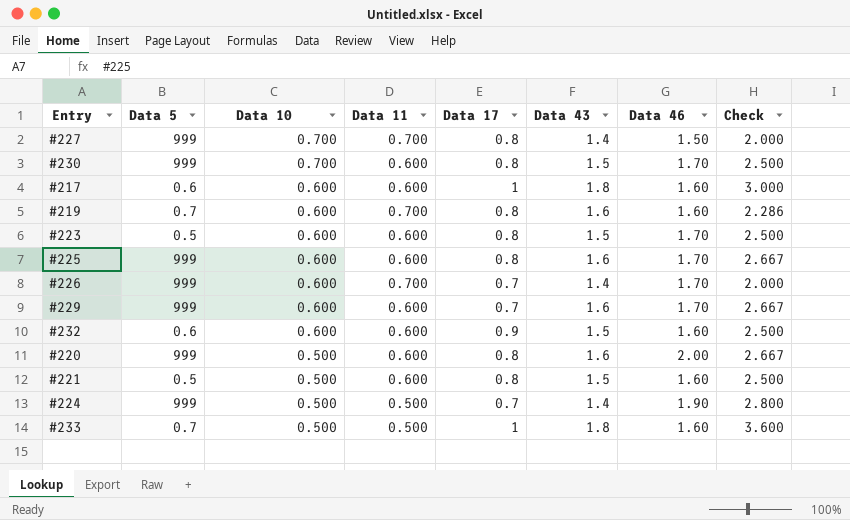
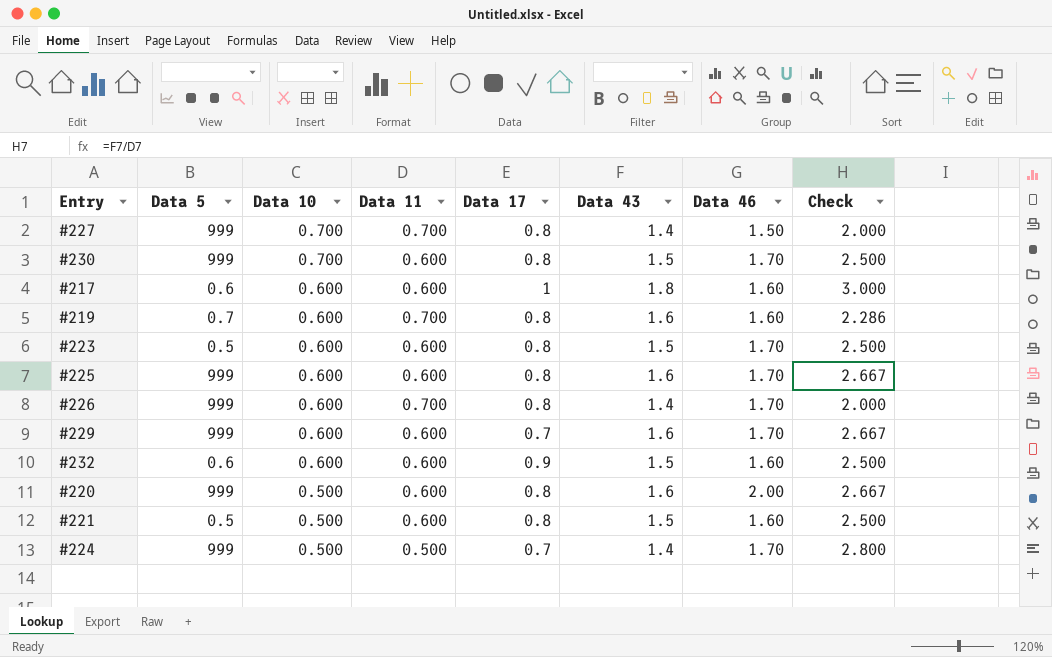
row #233: 0.7 | 0.500 | 0.500 | 1 | 1.8 | 1.60 | 3.600 -> none
#226 | Data 17: 0.7 -> 0.8
#224 | Data 46: 1.90 -> 1.70

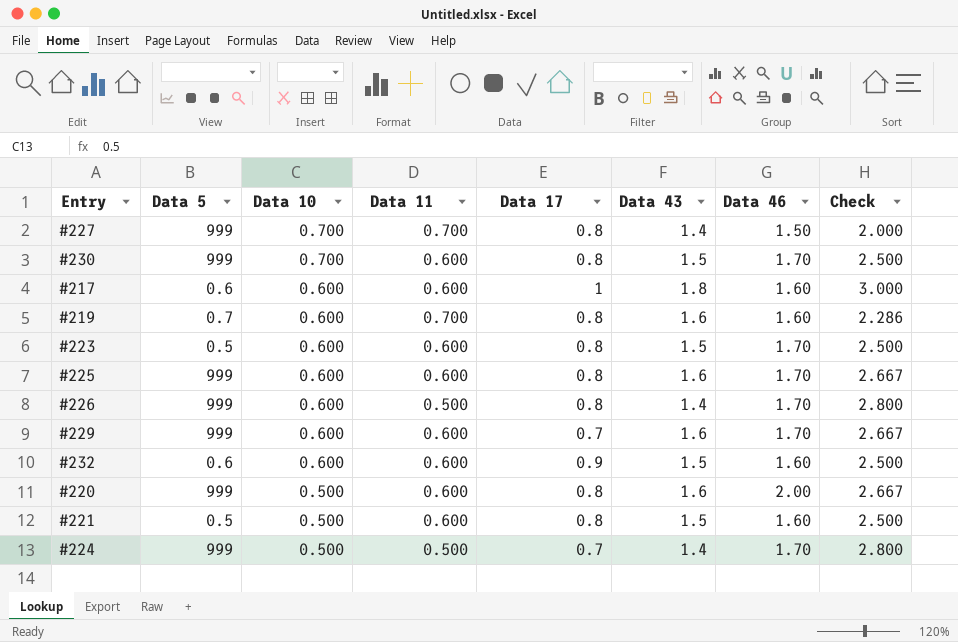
#226 | Data 11: 0.700 -> 0.500
#226 | Check: 2.000 -> 2.800

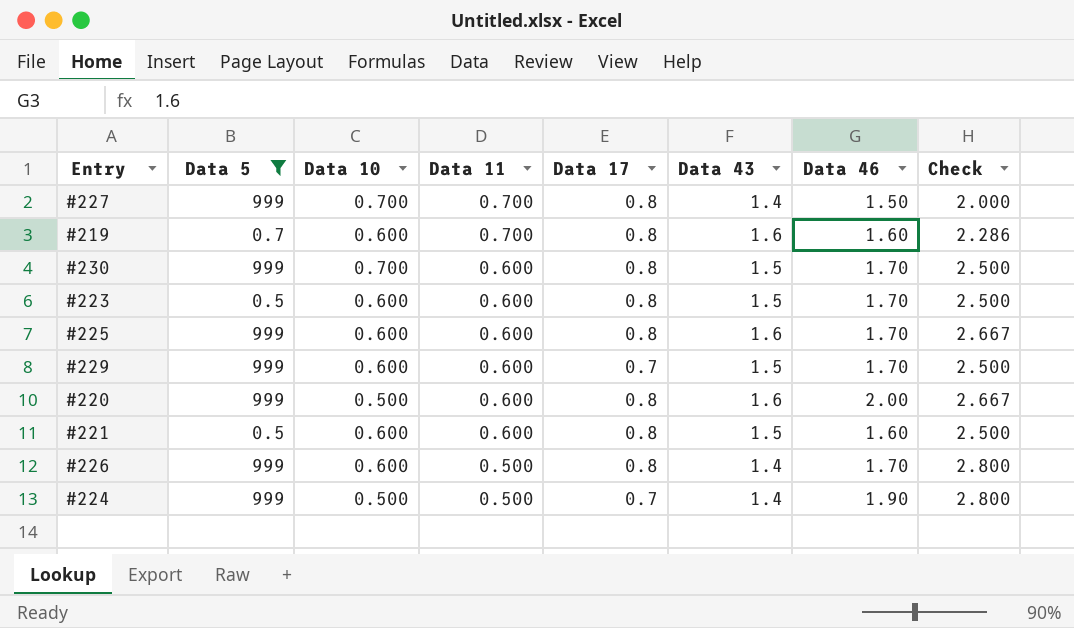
filter: none -> Data 5 != 0.6
row order: Data 10 descending -> Data 11 descending
#229 | Data 43: 1.6 -> 1.5
#229 | Check: 2.667 -> 2.500
#221 | Data 10: 0.500 -> 0.600
#224 | Data 46: 1.70 -> 1.90

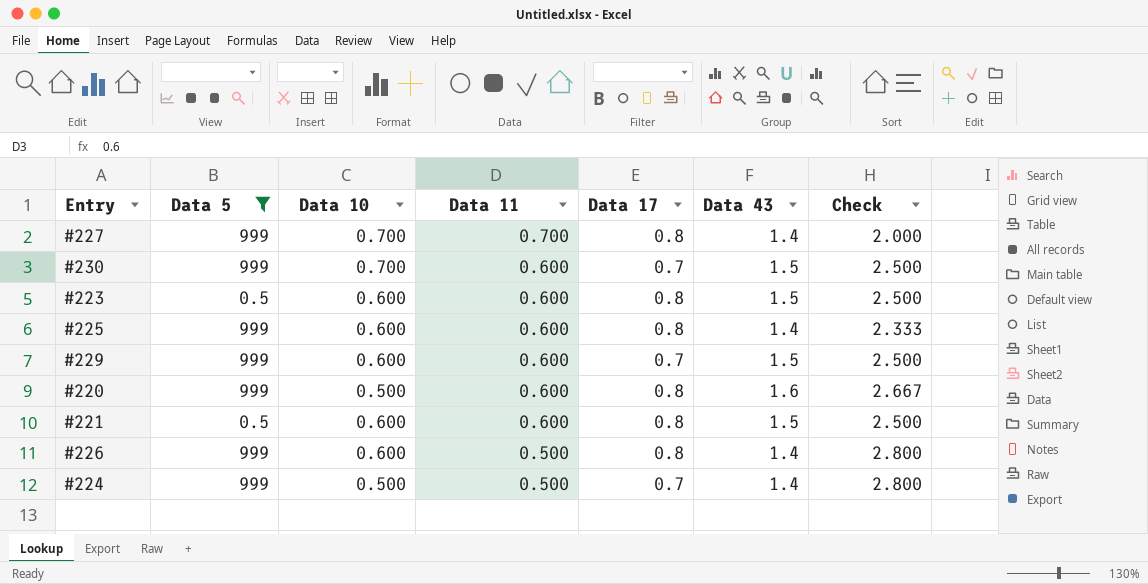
column Data 46 | position: 7 -> none
row #219: 0.7 | 0.600 | 0.700 | 0.8 | 1.6 | 1.60 | 2.286 -> none
#230 | Data 17: 0.8 -> 0.7
#225 | Data 43: 1.6 -> 1.4
#225 | Check: 2.667 -> 2.333

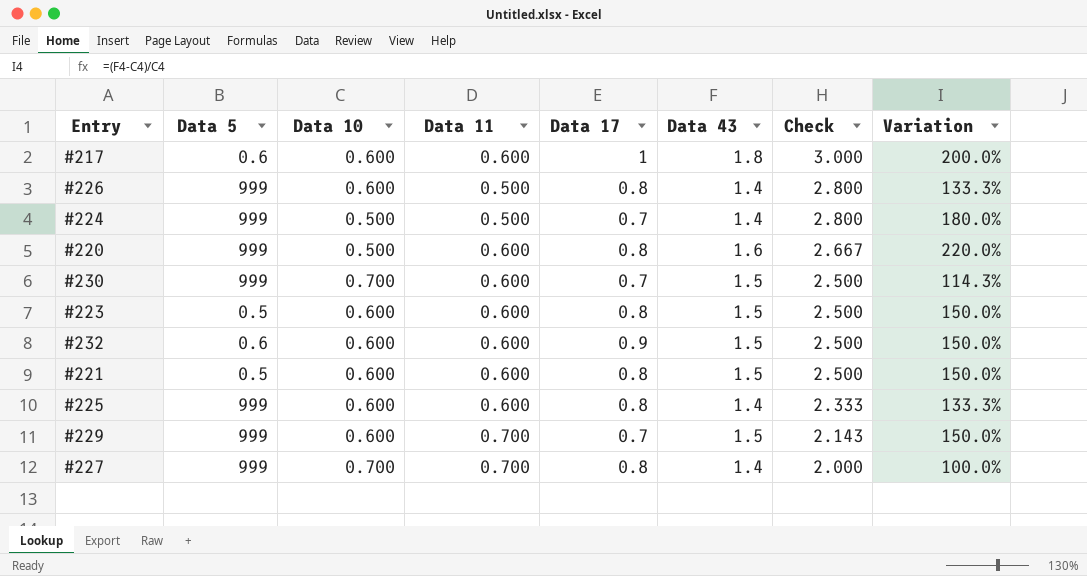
filter: Data 5 != 0.6 -> none
row order: Data 11 descending -> Check descending
column Variation | formula: none -> ([Data 43] - [Data 10]) / [Data 10]
#229 | Data 11: 0.600 -> 0.700
#229 | Check: 2.500 -> 2.143

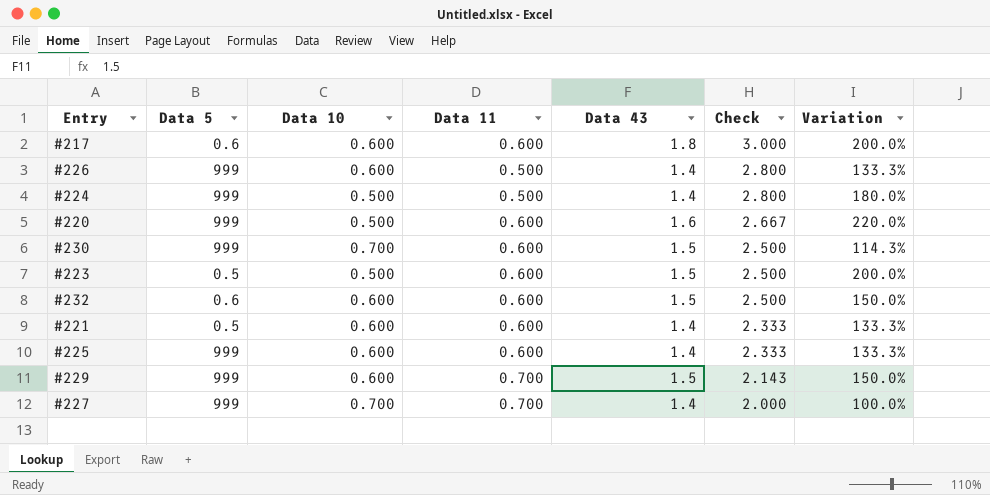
column Data 17 | position: 5 -> none
#223 | Data 10: 0.600 -> 0.500
#223 | Variation: 150.0% -> 200.0%
#221 | Data 43: 1.5 -> 1.4
#221 | Check: 2.500 -> 2.333
#221 | Variation: 150.0% -> 133.3%

